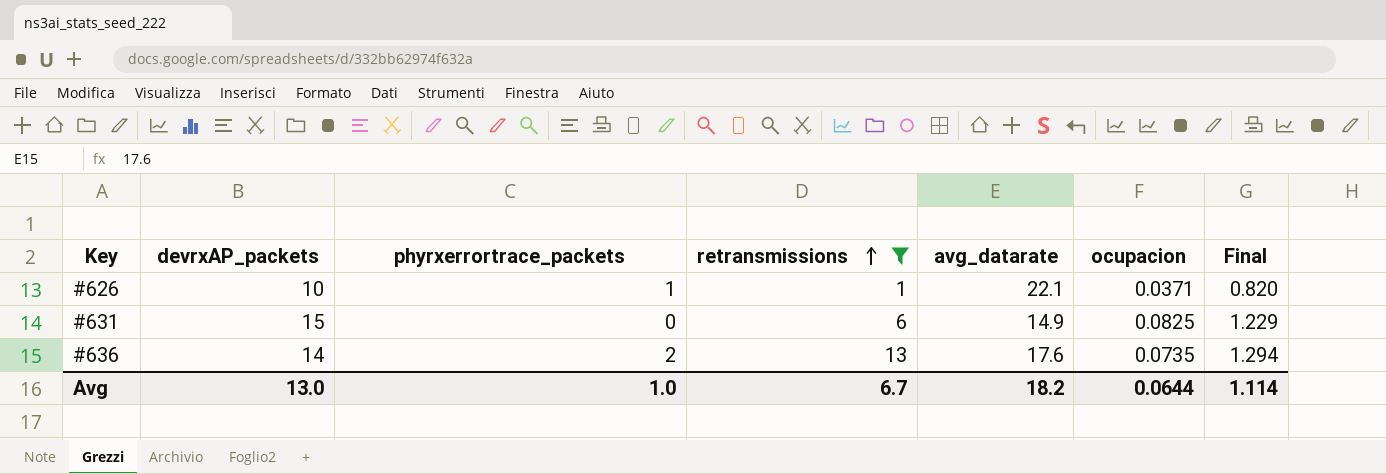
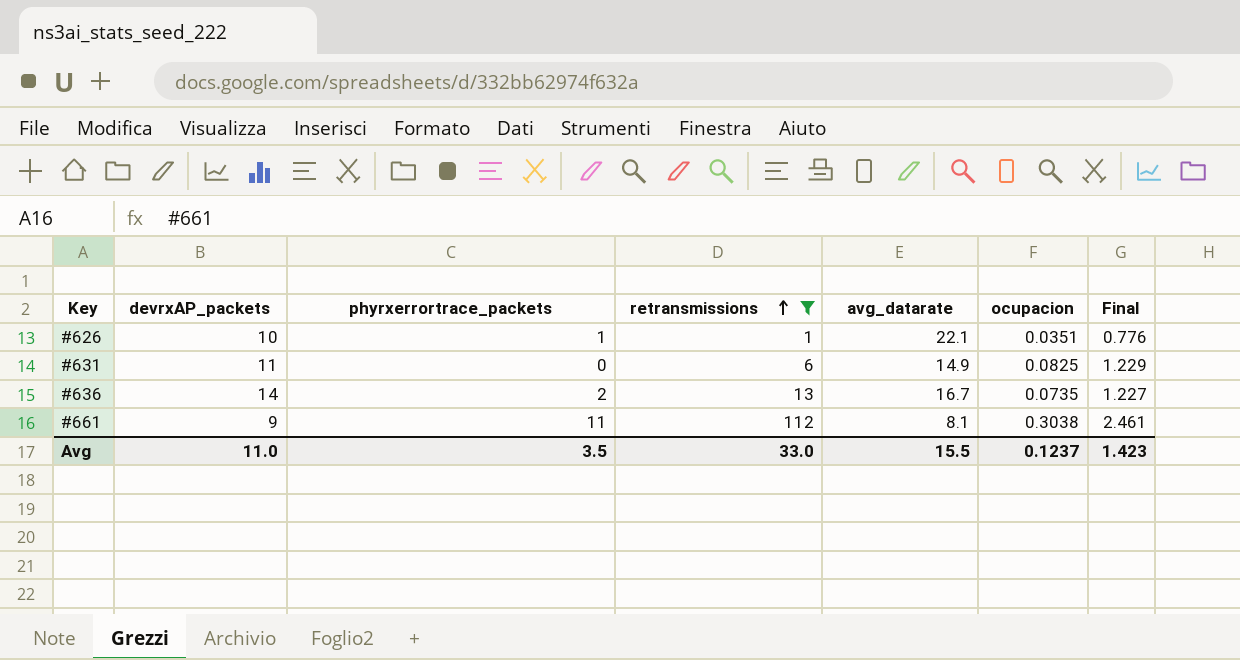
#626 | ocupacion: 0.0371 -> 0.0351
#626 | Final: 0.820 -> 0.776
#631 | devrxAP_packets: 15 -> 11
#636 | avg_datarate: 17.6 -> 16.7
#636 | Final: 1.294 -> 1.227
row #661: none -> 9 | 11 | 112 | 8.1 | 0.3038 | 2.461
Avg | devrxAP_packets: 13.0 -> 11.0
Avg | phyrxerrortrace_packets: 1.0 -> 3.5
Avg | retransmissions: 6.7 -> 33.0
Avg | avg_datarate: 18.2 -> 15.5
Avg | ocupacion: 0.0644 -> 0.1237
Avg | Final: 1.114 -> 1.423

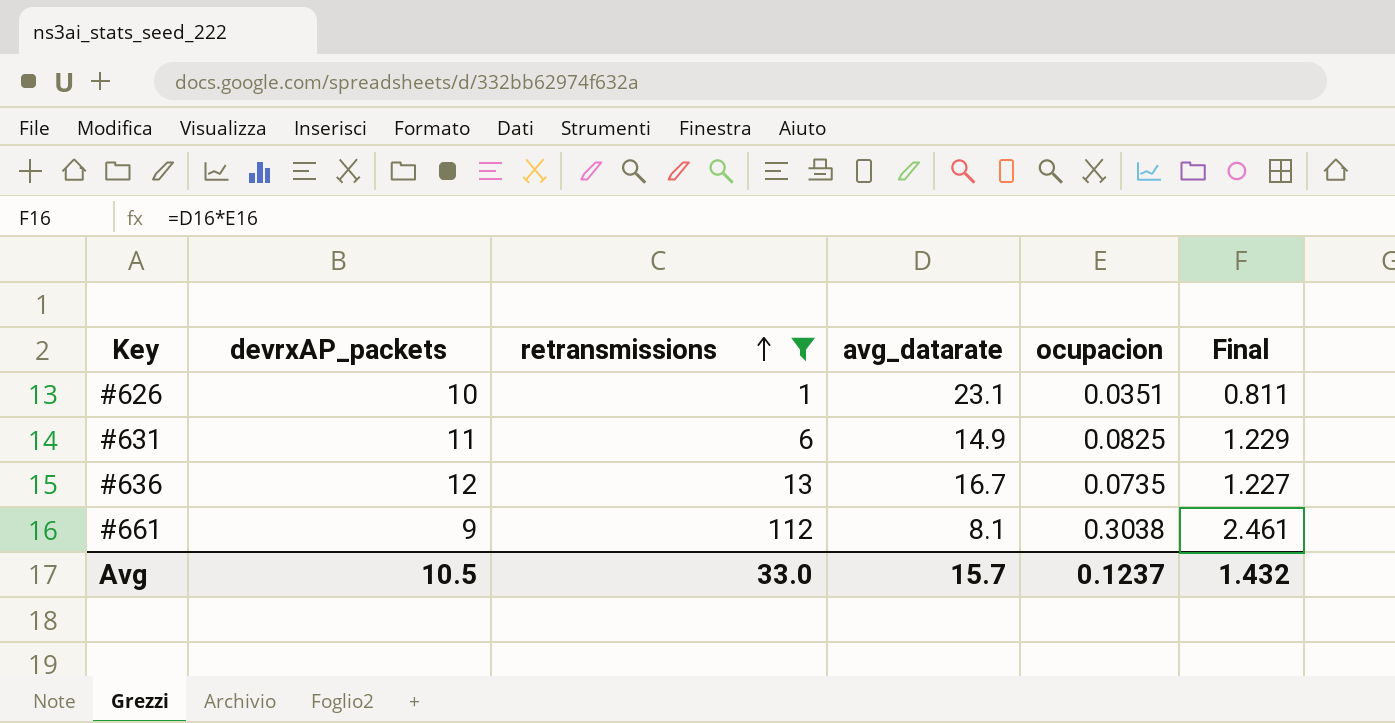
column phyrxerrortrace_packets | position: 3 -> none
#626 | avg_datarate: 22.1 -> 23.1
#626 | Final: 0.776 -> 0.811
#636 | devrxAP_packets: 14 -> 12
Avg | devrxAP_packets: 11.0 -> 10.5
Avg | avg_datarate: 15.5 -> 15.7
Avg | Final: 1.423 -> 1.432

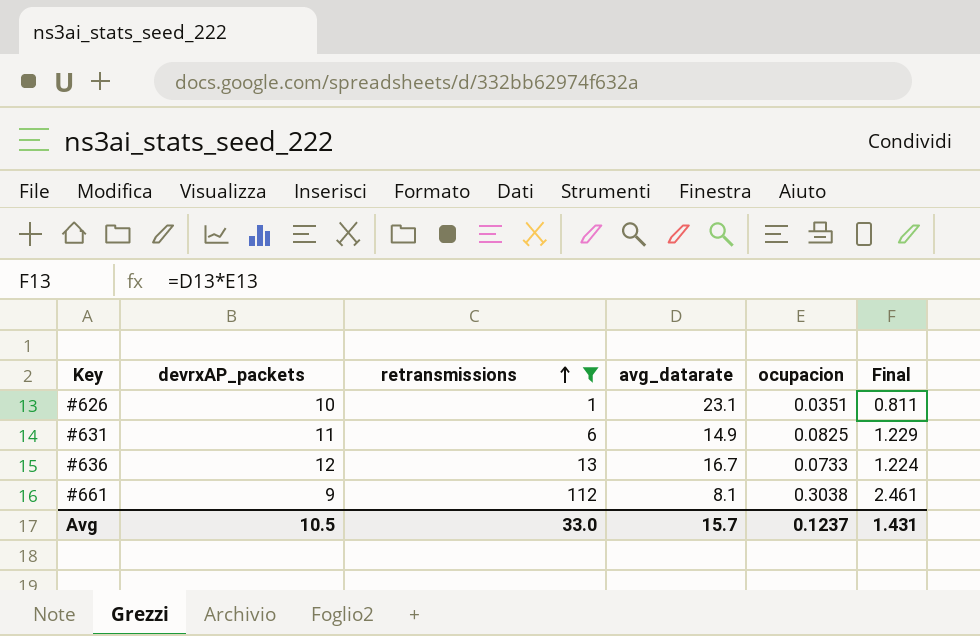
#636 | ocupacion: 0.0735 -> 0.0733
#636 | Final: 1.227 -> 1.224
Avg | Final: 1.432 -> 1.431

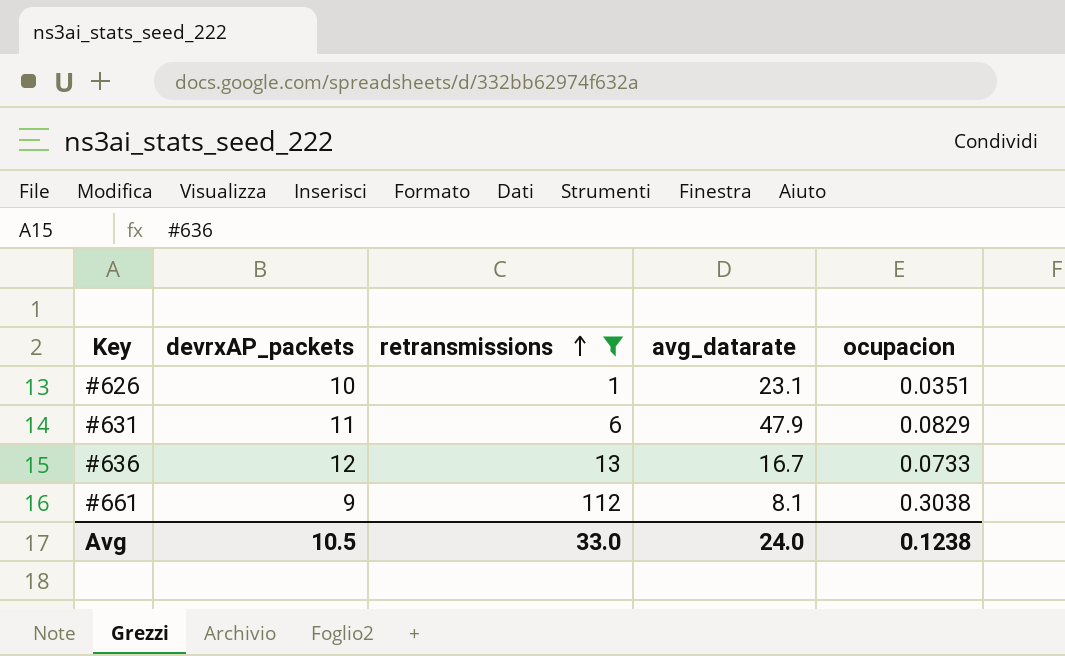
column Final | formula: [avg_datarate] * [ocupacion] -> none
#631 | avg_datarate: 14.9 -> 47.9
#631 | ocupacion: 0.0825 -> 0.0829
Avg | avg_datarate: 15.7 -> 24.0
Avg | ocupacion: 0.1237 -> 0.1238

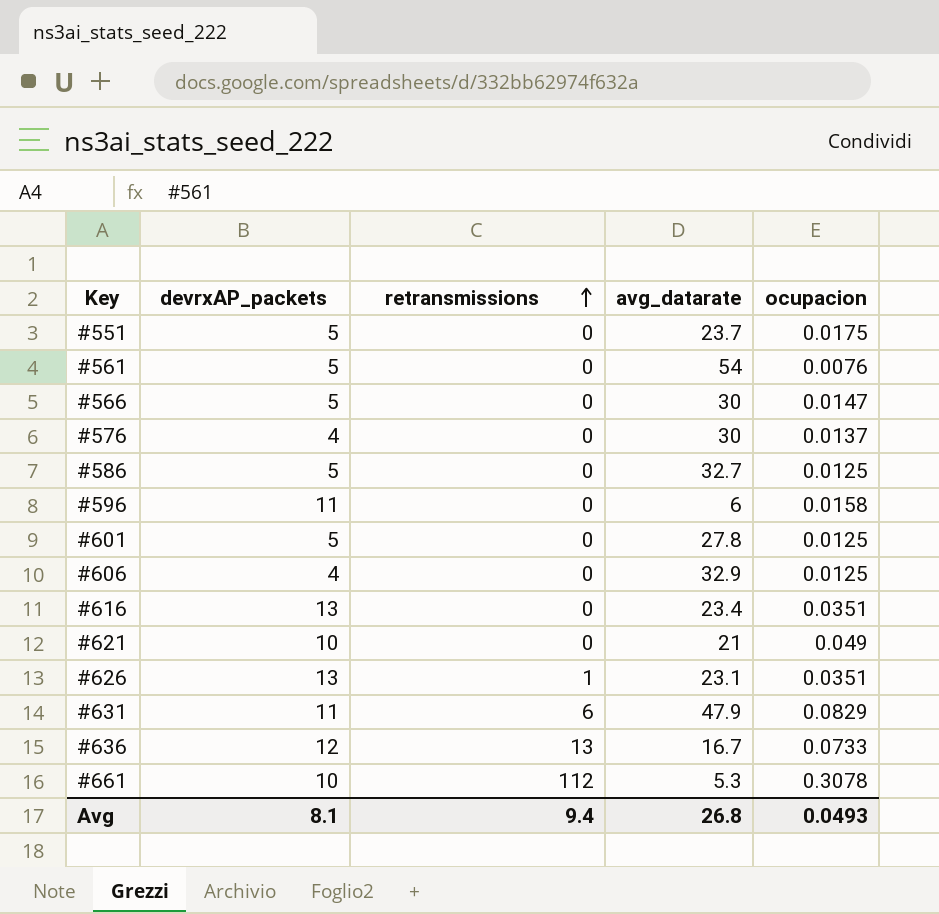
filter: retransmissions != 0 -> none
#626 | devrxAP_packets: 10 -> 13
#661 | devrxAP_packets: 9 -> 10
#661 | avg_datarate: 8.1 -> 5.3
#661 | ocupacion: 0.3038 -> 0.3078
Avg | devrxAP_packets: 10.5 -> 8.1
Avg | retransmissions: 33.0 -> 9.4
Avg | avg_datarate: 24.0 -> 26.8
Avg | ocupacion: 0.1238 -> 0.0493

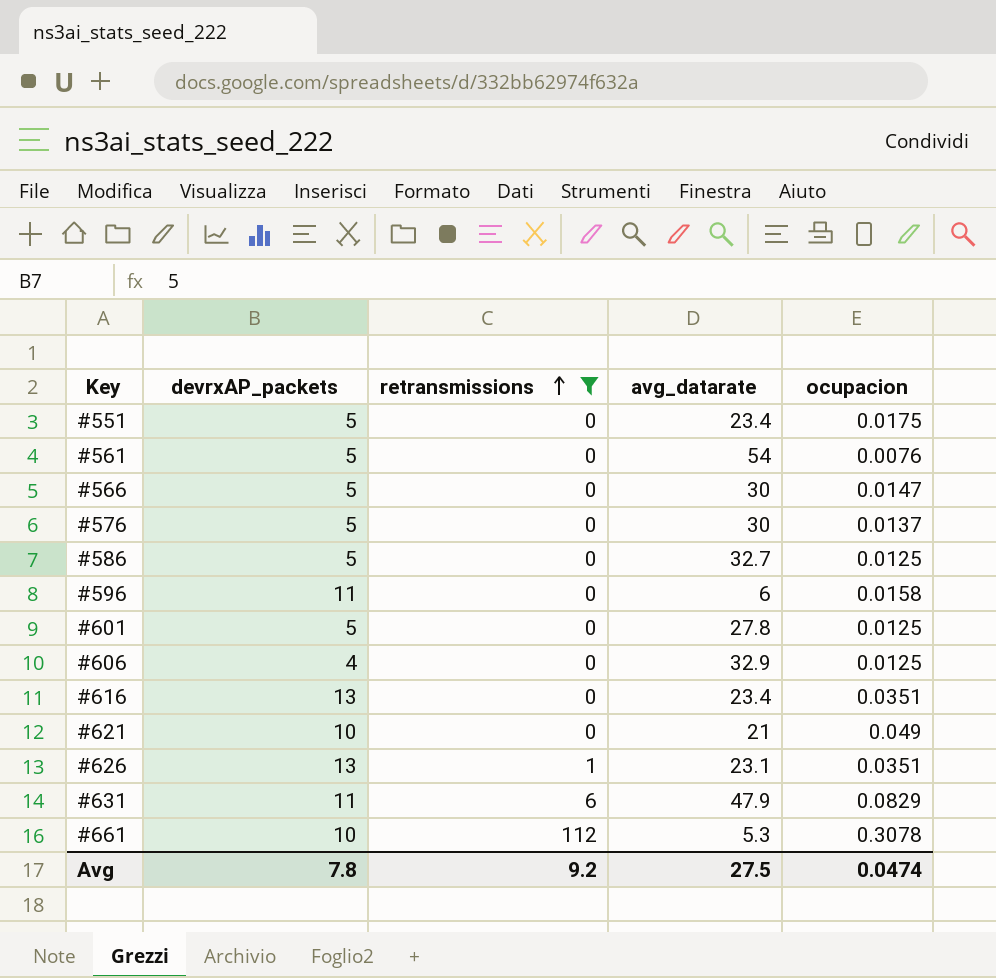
filter: none -> retransmissions != 13
#551 | avg_datarate: 23.7 -> 23.4
#576 | devrxAP_packets: 4 -> 5
Avg | devrxAP_packets: 8.1 -> 7.8
Avg | retransmissions: 9.4 -> 9.2
Avg | avg_datarate: 26.8 -> 27.5
Avg | ocupacion: 0.0493 -> 0.0474

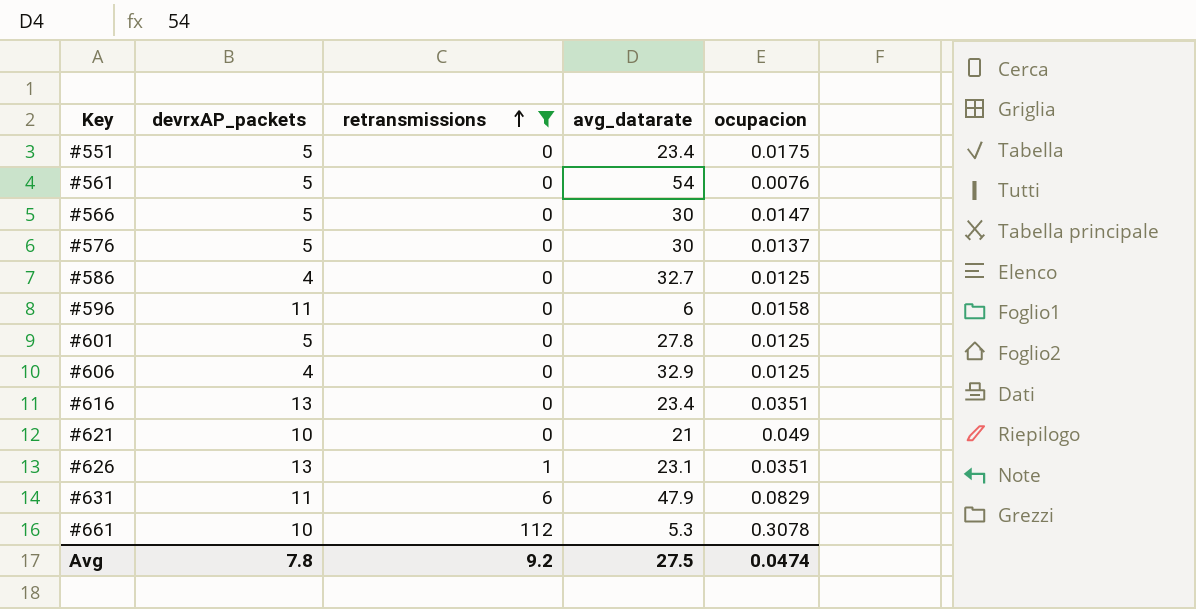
#586 | devrxAP_packets: 5 -> 4

